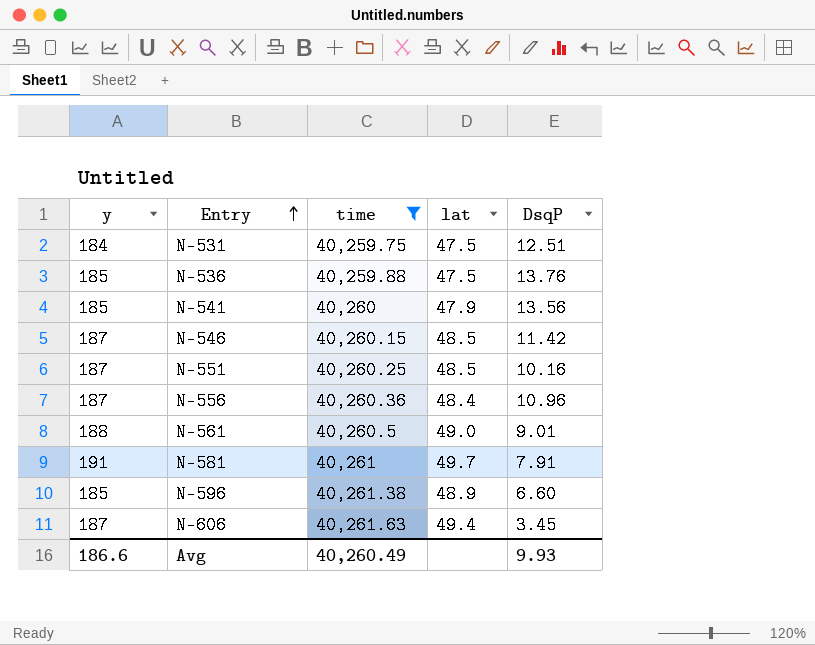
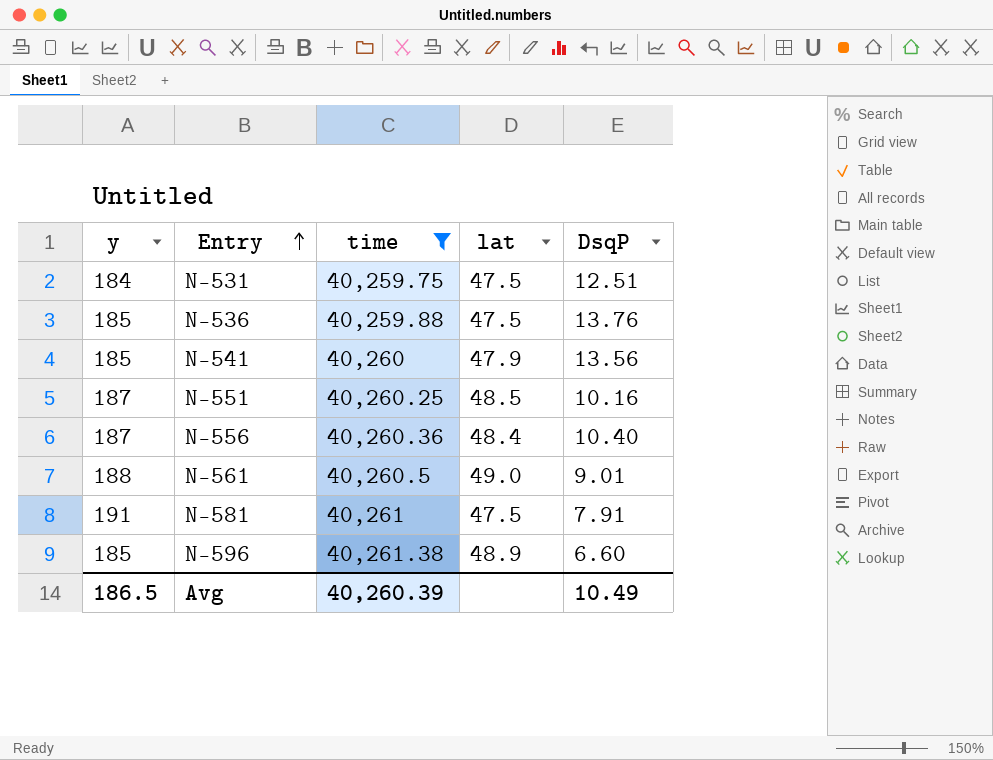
row N-546: 187 | 40,260.15 | 48.5 | 11.42 -> none
row N-606: 187 | 40,261.63 | 49.4 | 3.45 -> none
N-556 | DsqP: 10.96 -> 10.40
N-581 | lat: 49.7 -> 47.5
Avg | y: 186.6 -> 186.5
Avg | time: 40,260.49 -> 40,260.39
Avg | DsqP: 9.93 -> 10.49

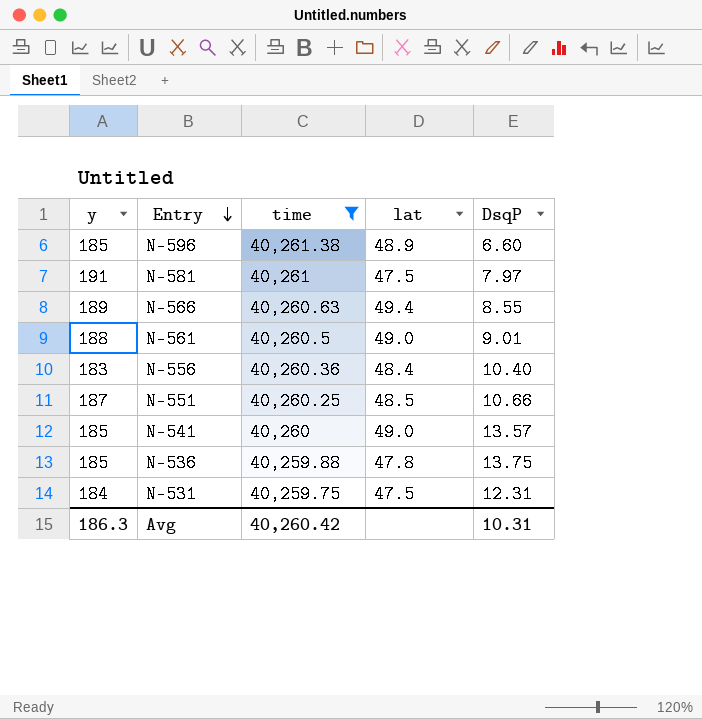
row order: Entry ascending -> Entry descending
N-581 | DsqP: 7.91 -> 7.97
row N-566: none -> 189 | 40,260.63 | 49.4 | 8.55
N-556 | y: 187 -> 183
N-551 | DsqP: 10.16 -> 10.66
N-541 | lat: 47.9 -> 49.0
N-541 | DsqP: 13.56 -> 13.57
N-536 | lat: 47.5 -> 47.8
N-536 | DsqP: 13.76 -> 13.75
N-531 | DsqP: 12.51 -> 12.31
Avg | y: 186.5 -> 186.3
Avg | time: 40,260.39 -> 40,260.42
Avg | DsqP: 10.49 -> 10.31

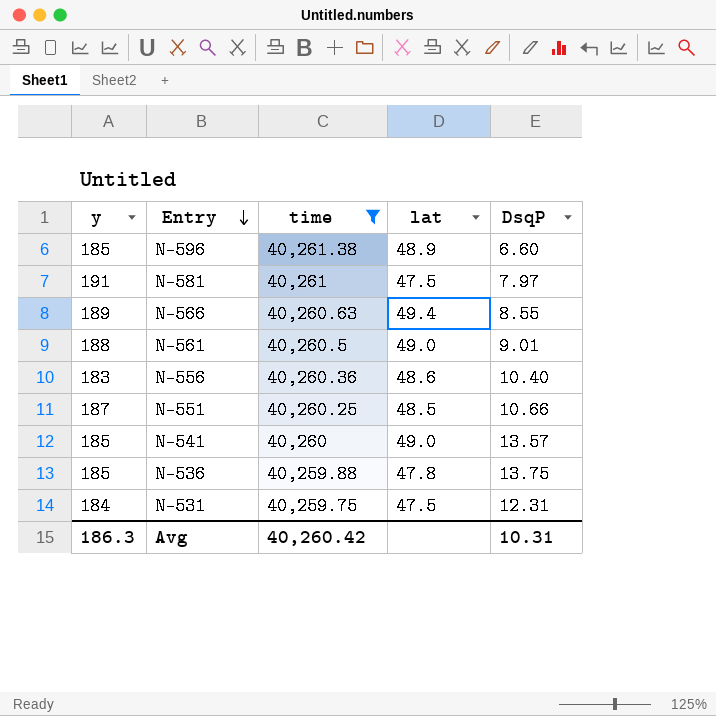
N-556 | lat: 48.4 -> 48.6

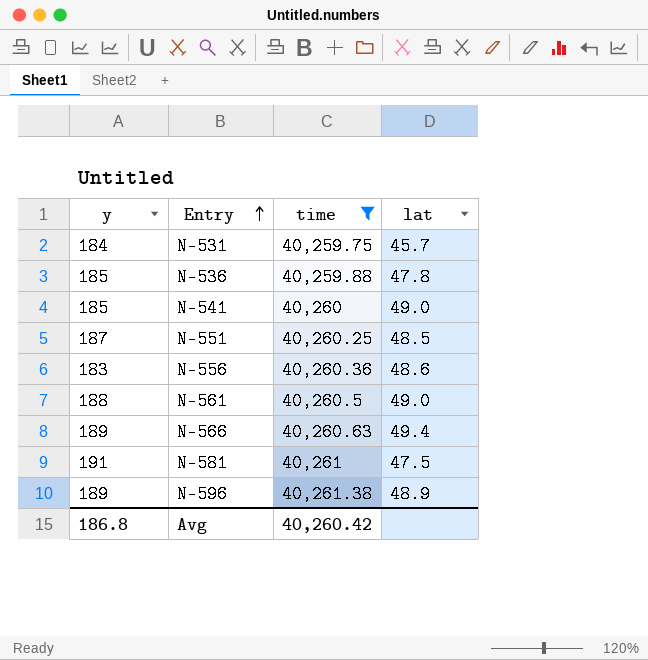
row order: Entry descending -> Entry ascending
column DsqP | position: 5 -> none
N-531 | lat: 47.5 -> 45.7
N-596 | y: 185 -> 189
Avg | y: 186.3 -> 186.8

